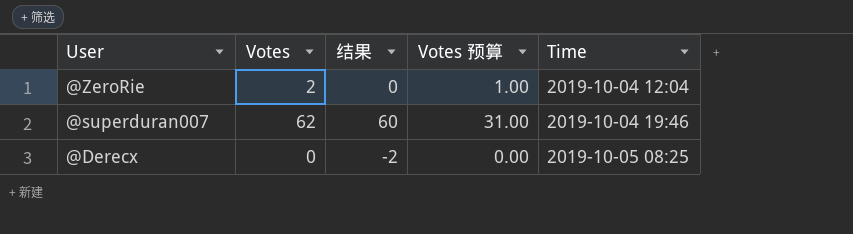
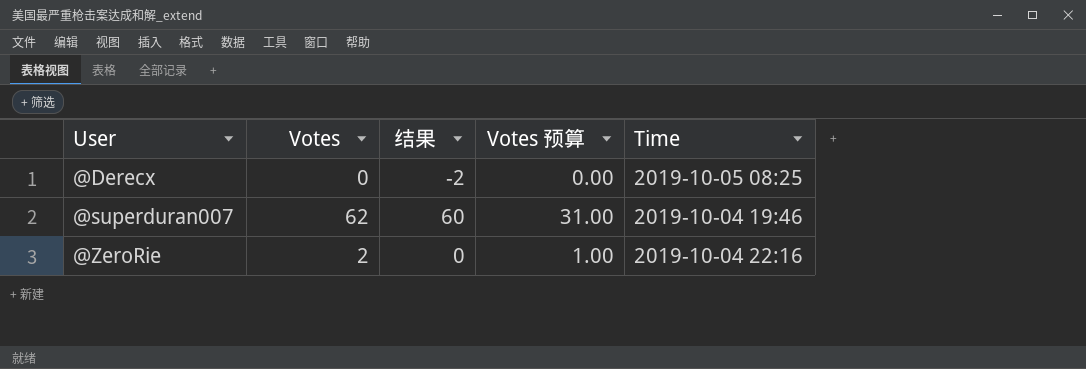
row order: User descending -> User ascending
@ZeroRie | Time: 2019-10-04 12:04 -> 2019-10-04 22:16

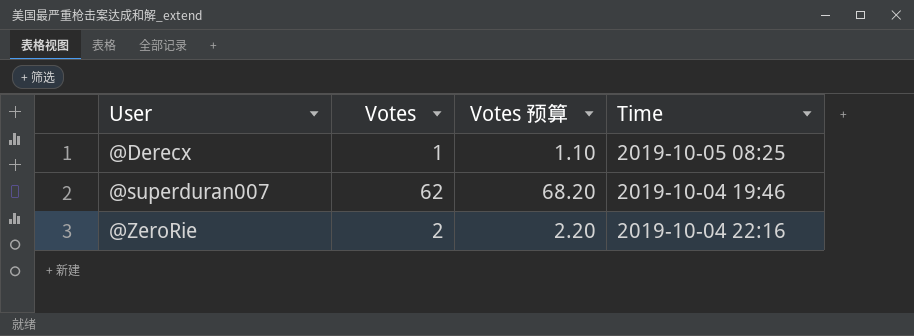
column 结果 | formula: [Votes] - 2 -> none
column Votes 预算 | formula: [Votes] * 0.5 -> [Votes] * 1.1
@Derecx | Votes: 0 -> 1

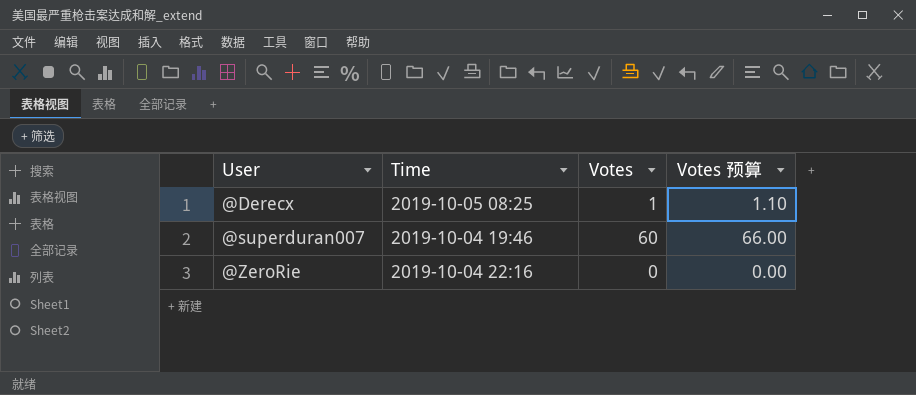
column Time | position: 4 -> 2
@superduran007 | Votes: 62 -> 60
@superduran007 | Votes 预算: 68.20 -> 66.00
@ZeroRie | Votes: 2 -> 0
@ZeroRie | Votes 预算: 2.20 -> 0.00

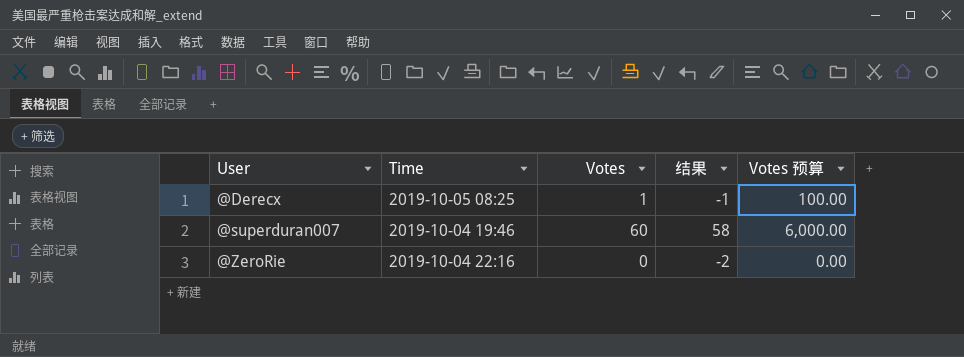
column 结果 | formula: none -> [Votes] - 2
column Votes 预算 | formula: [Votes] * 1.1 -> [Votes] * 100

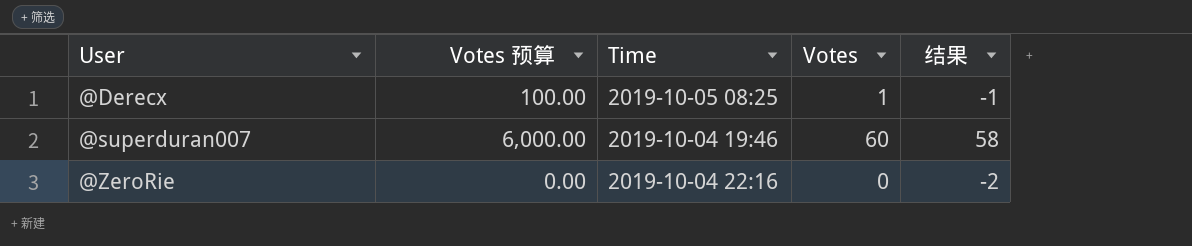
column Votes 预算 | position: 5 -> 2

